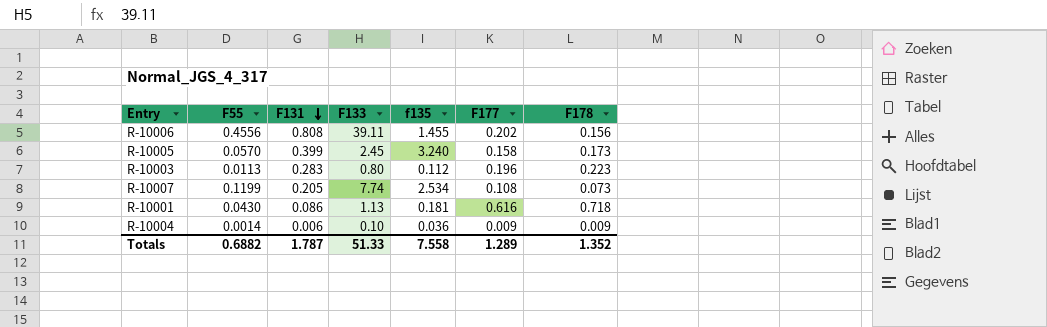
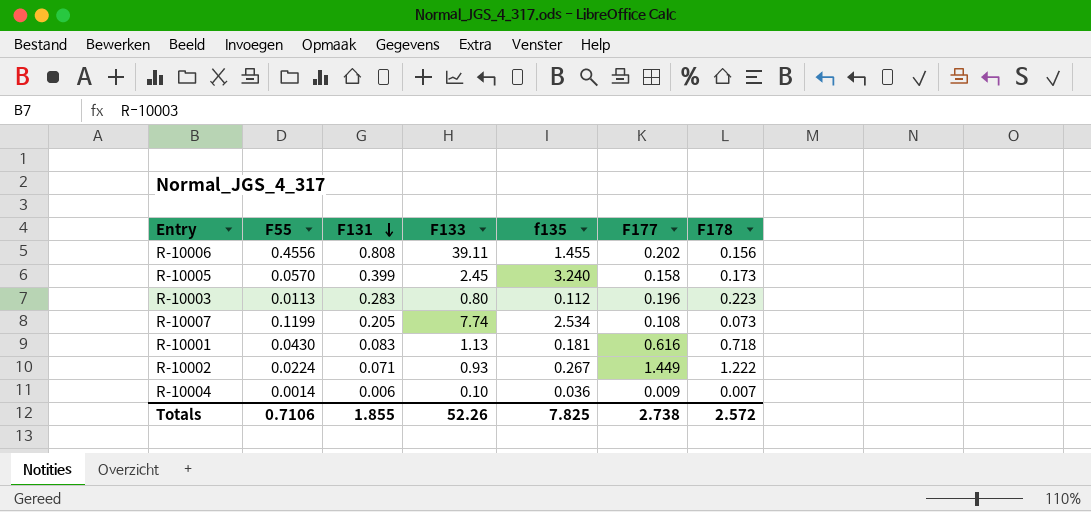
R-10001 | F131: 0.086 -> 0.083
row R-10002: none -> 0.0224 | 0.071 | 0.93 | 0.267 | 1.449 | 1.222
R-10004 | F178: 0.009 -> 0.007
Totals | F55: 0.6882 -> 0.7106
Totals | F131: 1.787 -> 1.855
Totals | F133: 51.33 -> 52.26
Totals | f135: 7.558 -> 7.825
Totals | F177: 1.289 -> 2.738
Totals | F178: 1.352 -> 2.572

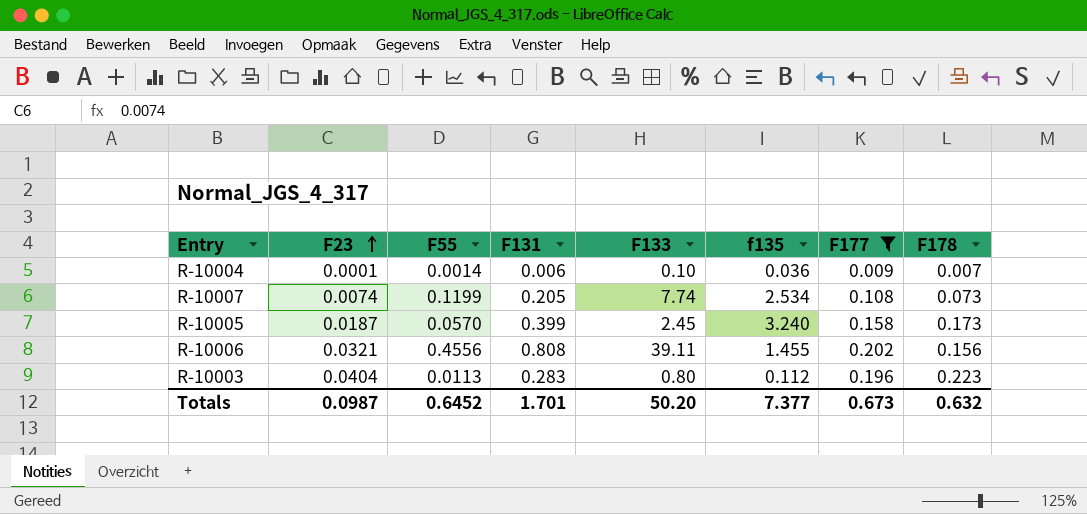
filter: none -> F177 <= 0.202
row order: F131 descending -> F23 ascending
column F23 | position: none -> 2
Totals | F55: 0.7106 -> 0.6452
Totals | F131: 1.855 -> 1.701
Totals | F133: 52.26 -> 50.20
Totals | f135: 7.825 -> 7.377
Totals | F177: 2.738 -> 0.673
Totals | F178: 2.572 -> 0.632

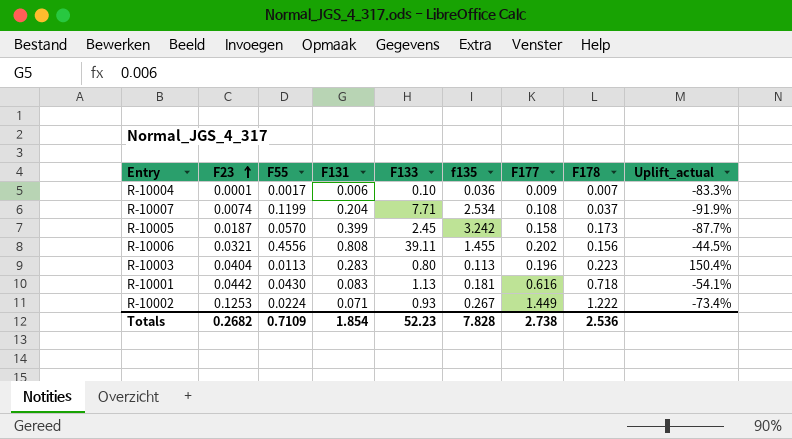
filter: F177 <= 0.202 -> none
column Uplift_actual | formula: none -> ([F131] - [f135]) / [f135]
R-10004 | F55: 0.0014 -> 0.0017
R-10007 | F131: 0.205 -> 0.204
R-10007 | F133: 7.74 -> 7.71
R-10007 | F178: 0.073 -> 0.037
R-10005 | f135: 3.240 -> 3.242
R-10003 | f135: 0.112 -> 0.113
Totals | F23: 0.0987 -> 0.2682
Totals | F55: 0.6452 -> 0.7109
Totals | F131: 1.701 -> 1.854
Totals | F133: 50.20 -> 52.23
Totals | f135: 7.377 -> 7.828
Totals | F177: 0.673 -> 2.738
Totals | F178: 0.632 -> 2.536

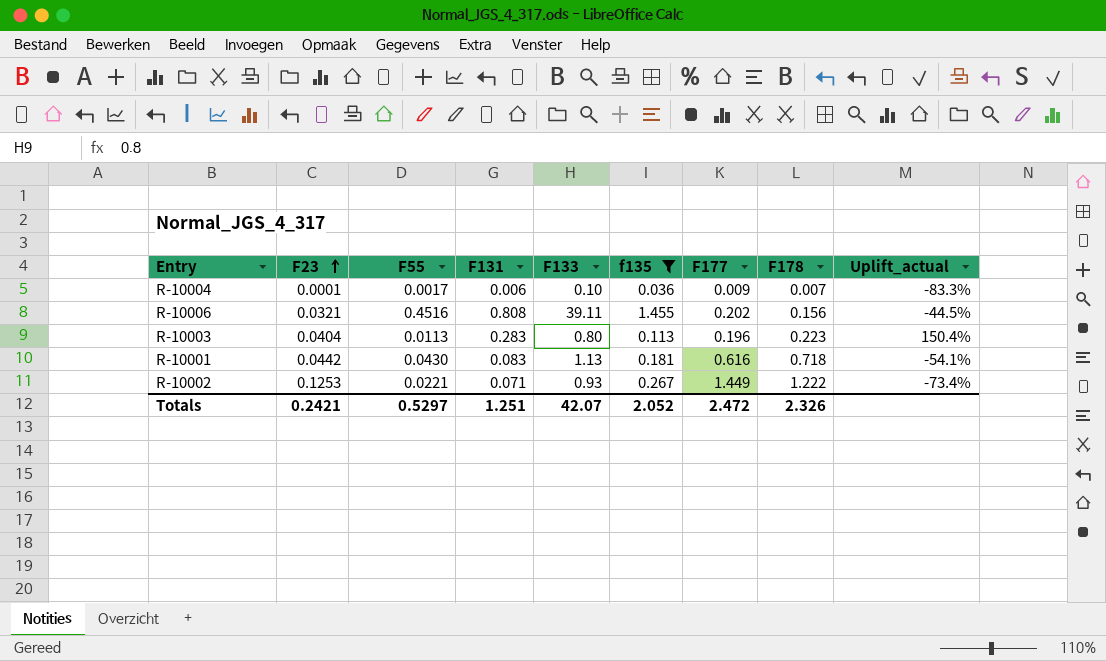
filter: none -> f135 <= 1.455
R-10006 | F55: 0.4556 -> 0.4516
R-10002 | F55: 0.0224 -> 0.0221
Totals | F23: 0.2682 -> 0.2421
Totals | F55: 0.7109 -> 0.5297
Totals | F131: 1.854 -> 1.251
Totals | F133: 52.23 -> 42.07
Totals | f135: 7.828 -> 2.052
Totals | F177: 2.738 -> 2.472
Totals | F178: 2.536 -> 2.326

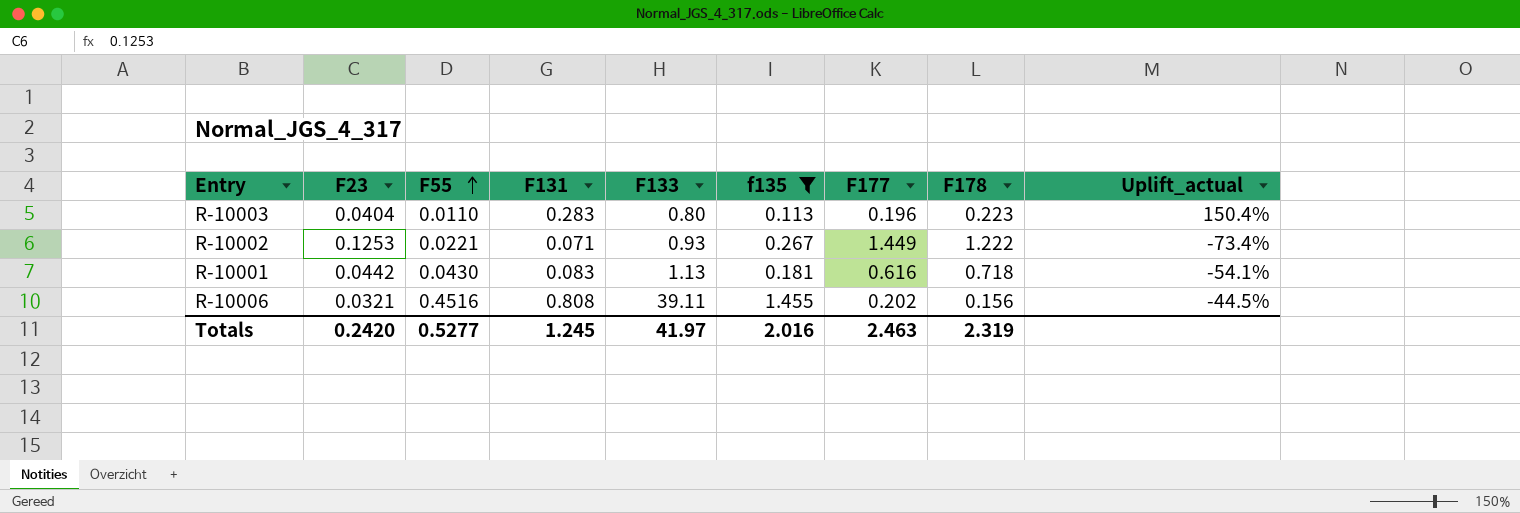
row order: F23 ascending -> F55 ascending
row R-10004: 0.0001 | 0.0017 | 0.006 | 0.10 | 0.036 | 0.009 | 0.007 | -83.3% -> none
R-10003 | F55: 0.0113 -> 0.0110
Totals | F23: 0.2421 -> 0.2420
Totals | F55: 0.5297 -> 0.5277
Totals | F131: 1.251 -> 1.245
Totals | F133: 42.07 -> 41.97
Totals | f135: 2.052 -> 2.016
Totals | F177: 2.472 -> 2.463
Totals | F178: 2.326 -> 2.319

